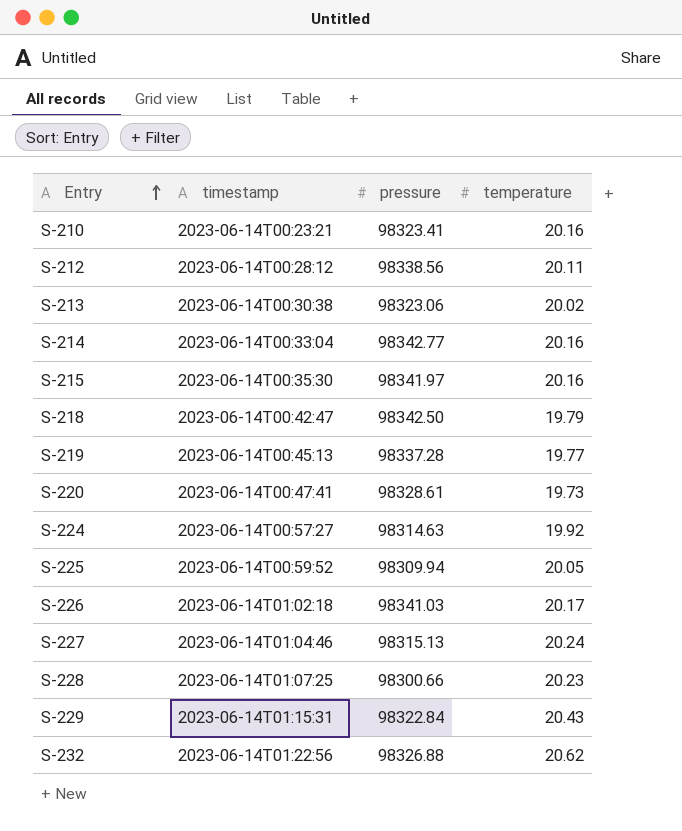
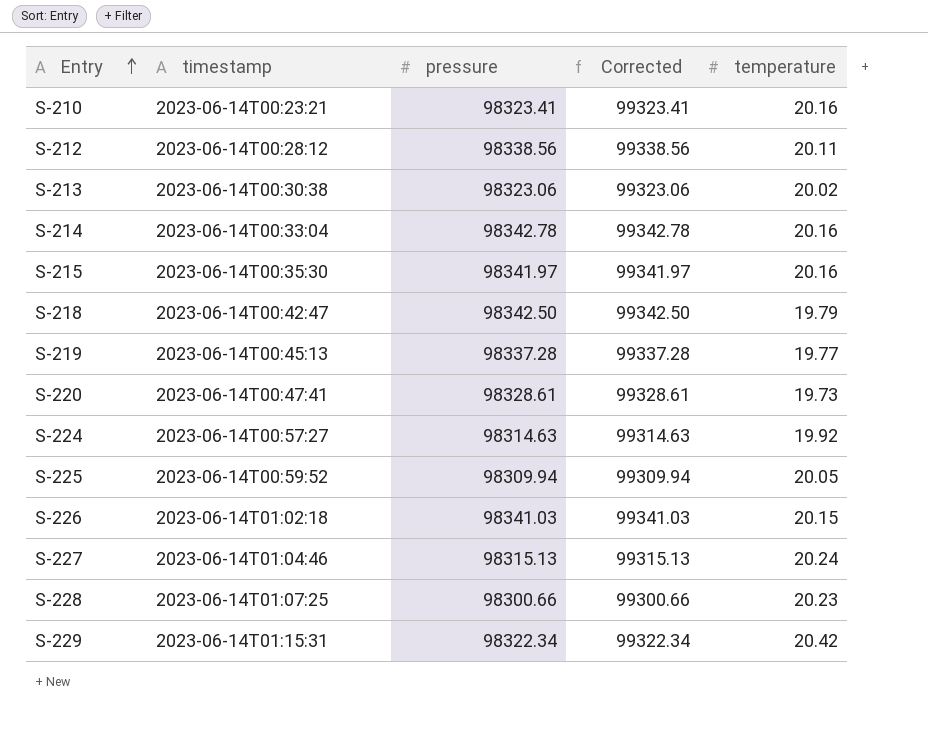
column Corrected | formula: none -> [pressure] + 1000
row S-232: 2023-06-14T01:22:56 | 98326.88 | 20.62 -> none
S-214 | pressure: 98342.77 -> 98342.78
S-226 | temperature: 20.17 -> 20.15
S-229 | pressure: 98322.84 -> 98322.34
S-229 | temperature: 20.43 -> 20.42

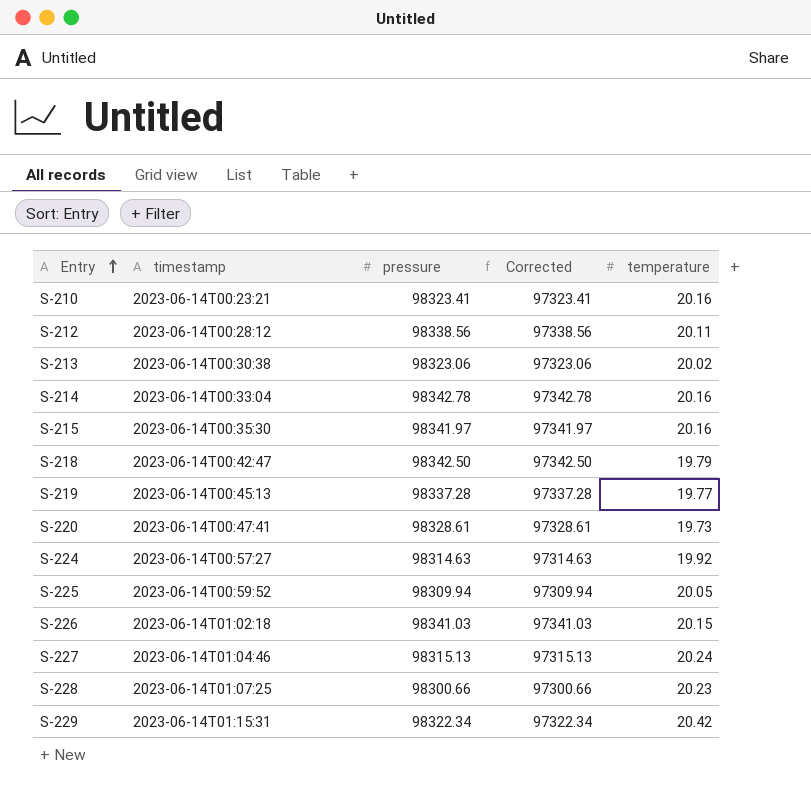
column Corrected | formula: [pressure] + 1000 -> [pressure] - 1000

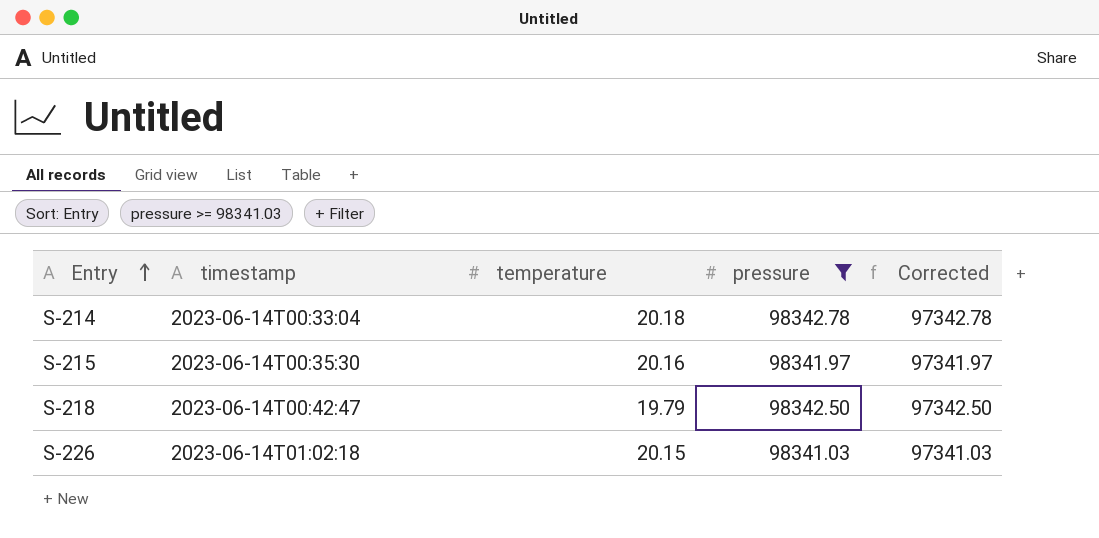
filter: none -> pressure >= 98341.03
column temperature | position: 5 -> 3
S-214 | temperature: 20.16 -> 20.18

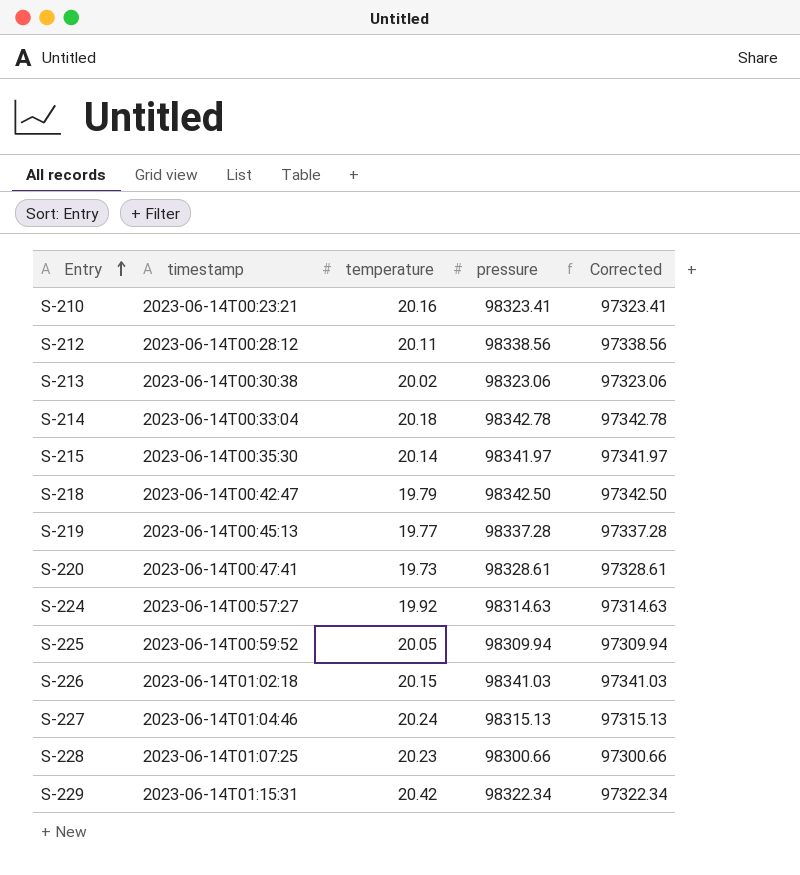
filter: pressure >= 98341.03 -> none
S-215 | temperature: 20.16 -> 20.14

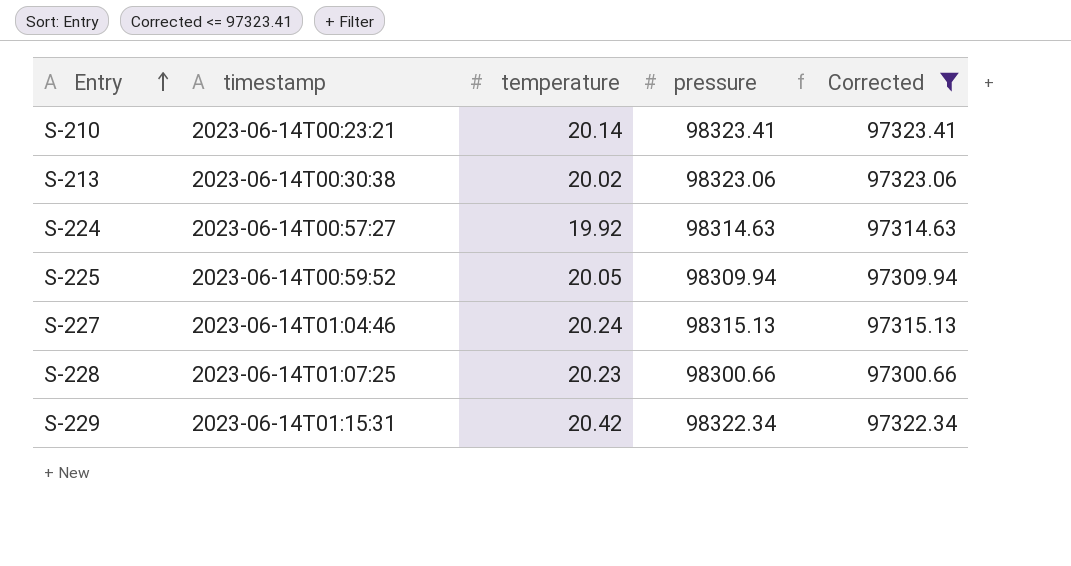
filter: none -> Corrected <= 97323.41
S-210 | temperature: 20.16 -> 20.14

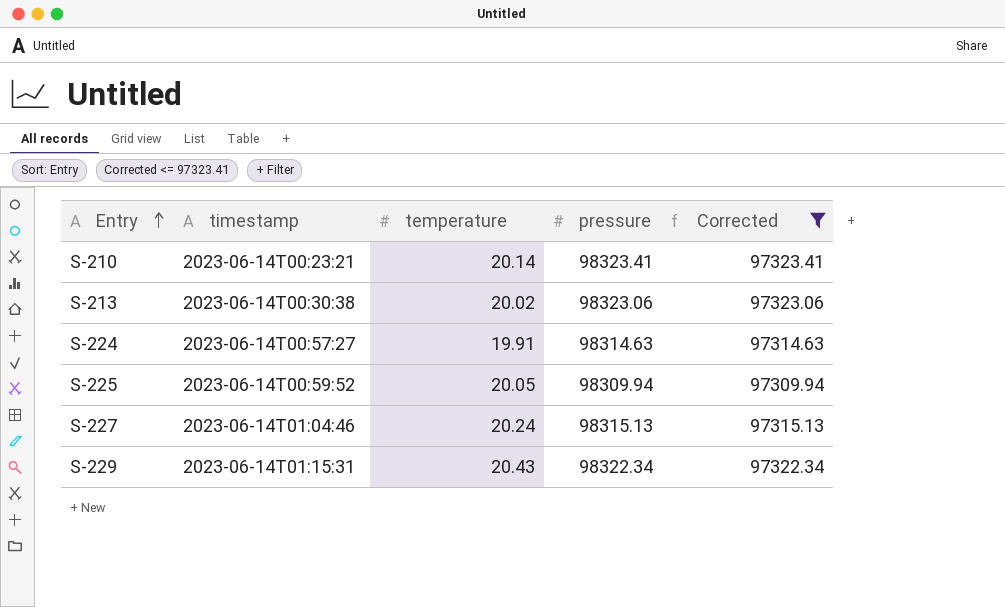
row S-228: 2023-06-14T01:07:25 | 20.23 | 98300.66 | 97300.66 -> none
S-224 | temperature: 19.92 -> 19.91
S-229 | temperature: 20.42 -> 20.43

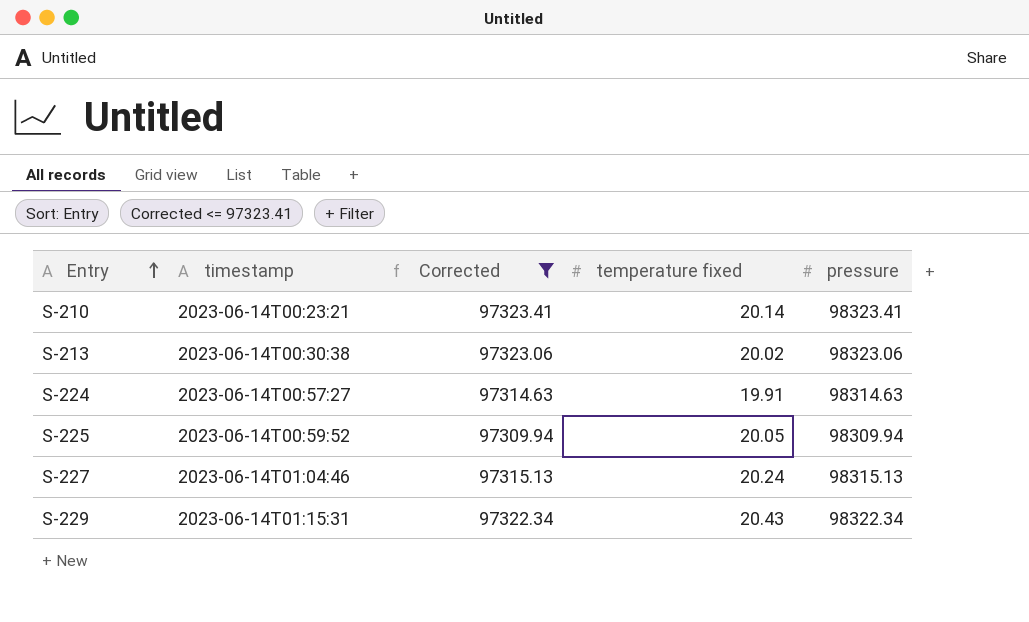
column Corrected | position: 5 -> 3
column name: temperature -> temperature fixed

